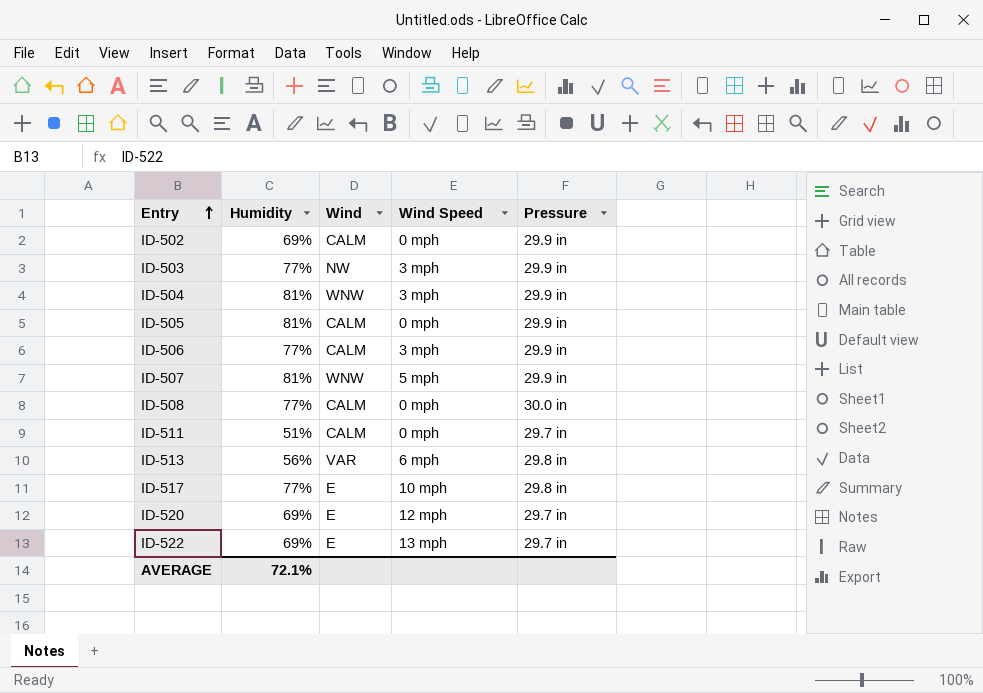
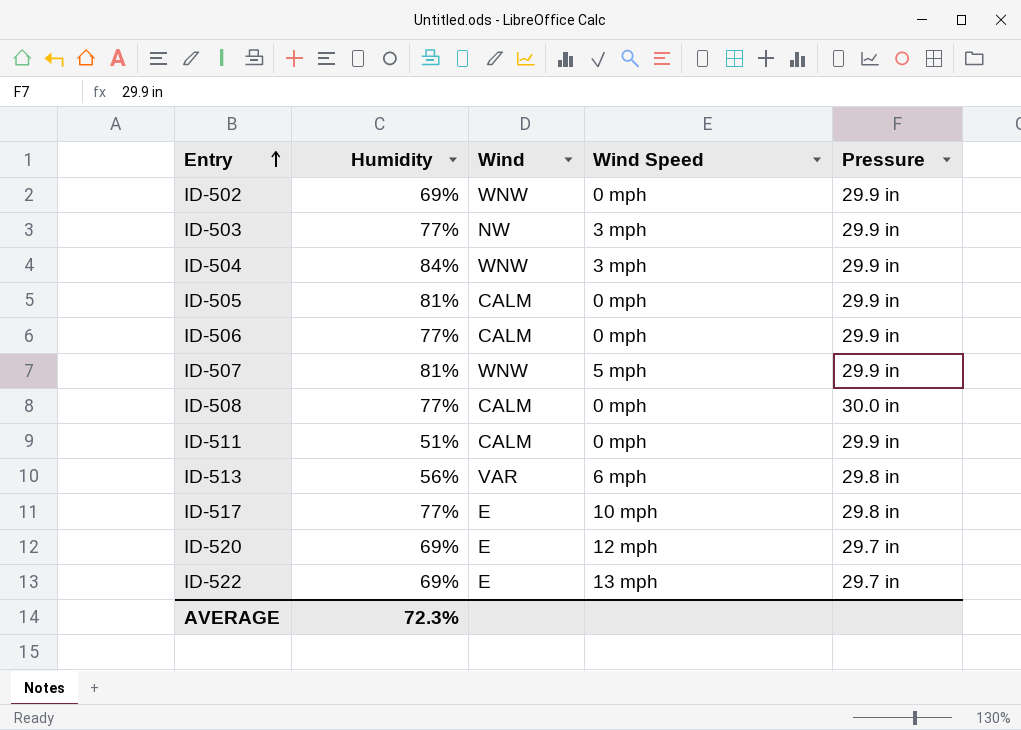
ID-502 | Wind: CALM -> WNW
ID-504 | Humidity: 81% -> 84%
ID-506 | Wind Speed: 3 mph -> 0 mph
ID-511 | Pressure: 29.7 in -> 29.9 in
AVERAGE | Humidity: 72.1% -> 72.3%

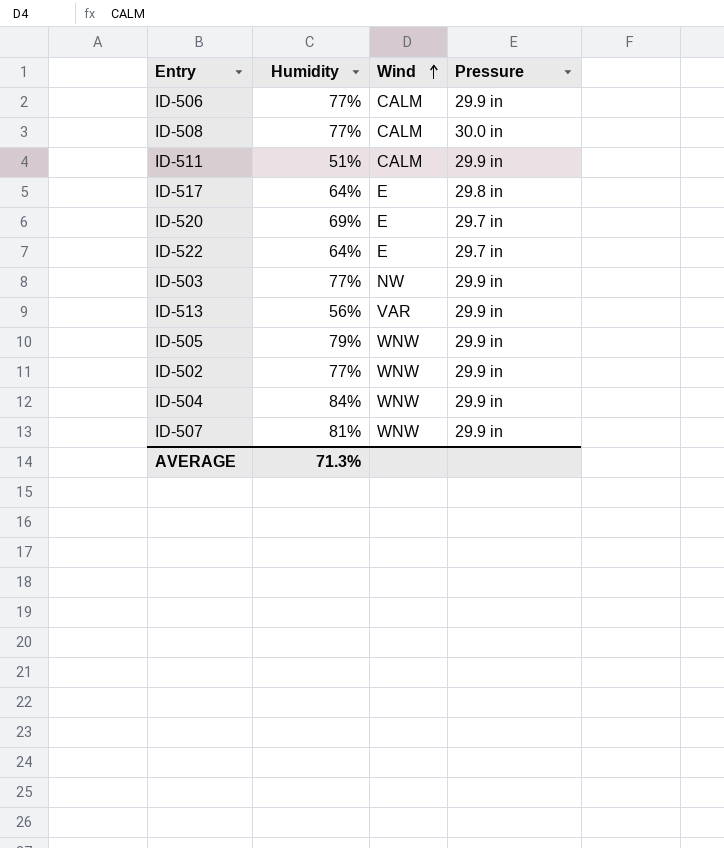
row order: Entry ascending -> Wind ascending
column Wind Speed | position: 4 -> none
ID-517 | Humidity: 77% -> 64%
ID-522 | Humidity: 69% -> 64%
ID-513 | Pressure: 29.8 in -> 29.9 in
ID-505 | Humidity: 81% -> 79%
ID-505 | Wind: CALM -> WNW
ID-502 | Humidity: 69% -> 77%
AVERAGE | Humidity: 72.3% -> 71.3%

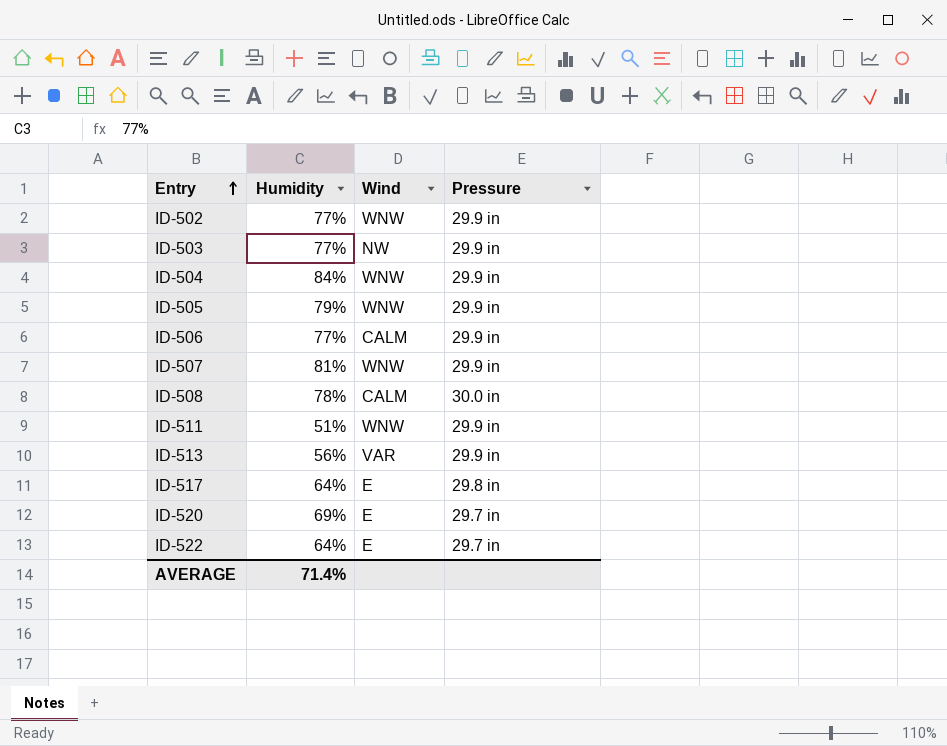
row order: Wind ascending -> Entry ascending
ID-508 | Humidity: 77% -> 78%
ID-511 | Wind: CALM -> WNW
AVERAGE | Humidity: 71.3% -> 71.4%

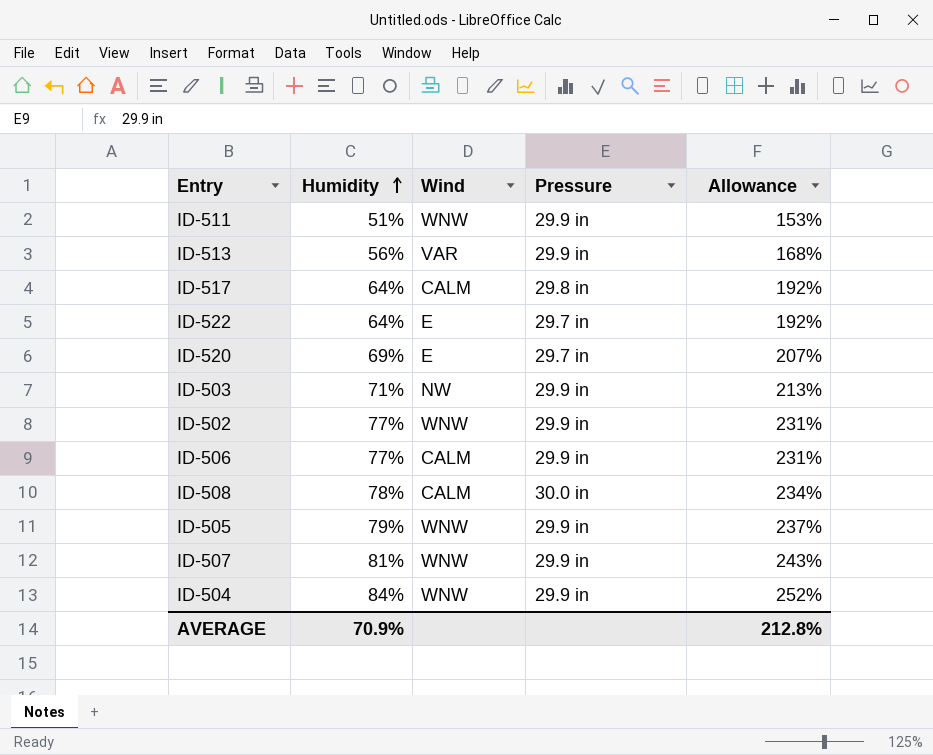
row order: Entry ascending -> Humidity ascending
column Allowance | formula: none -> [Humidity] * 3
ID-517 | Wind: E -> CALM
ID-503 | Humidity: 77% -> 71%
AVERAGE | Humidity: 71.4% -> 70.9%

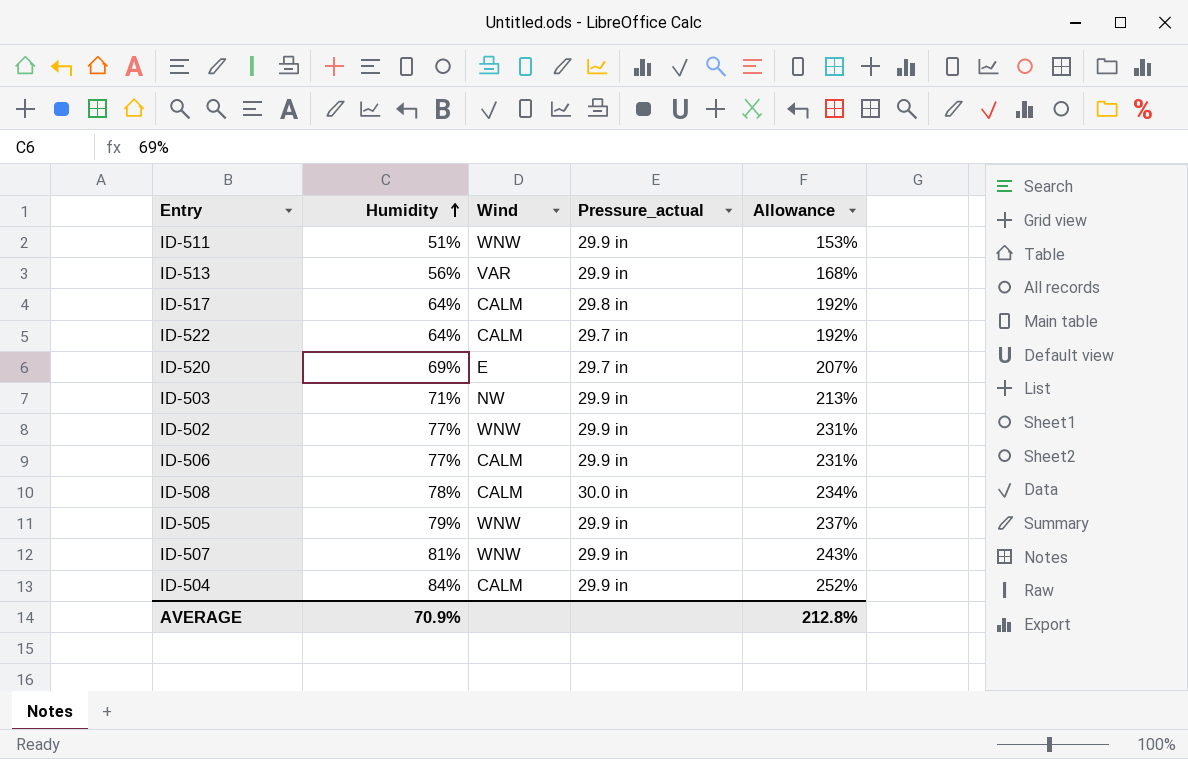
column name: Pressure -> Pressure_actual
ID-522 | Wind: E -> CALM
ID-504 | Wind: WNW -> CALM

